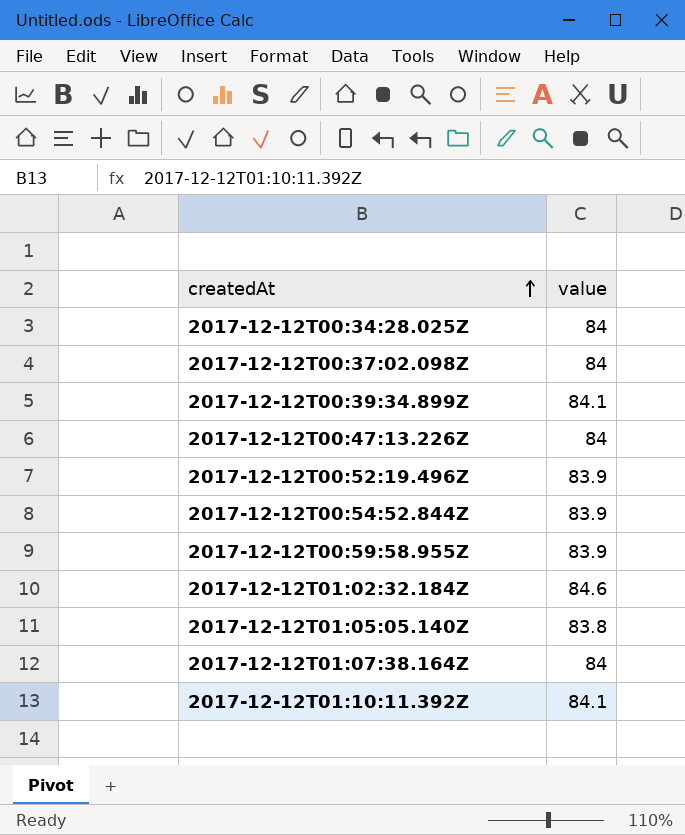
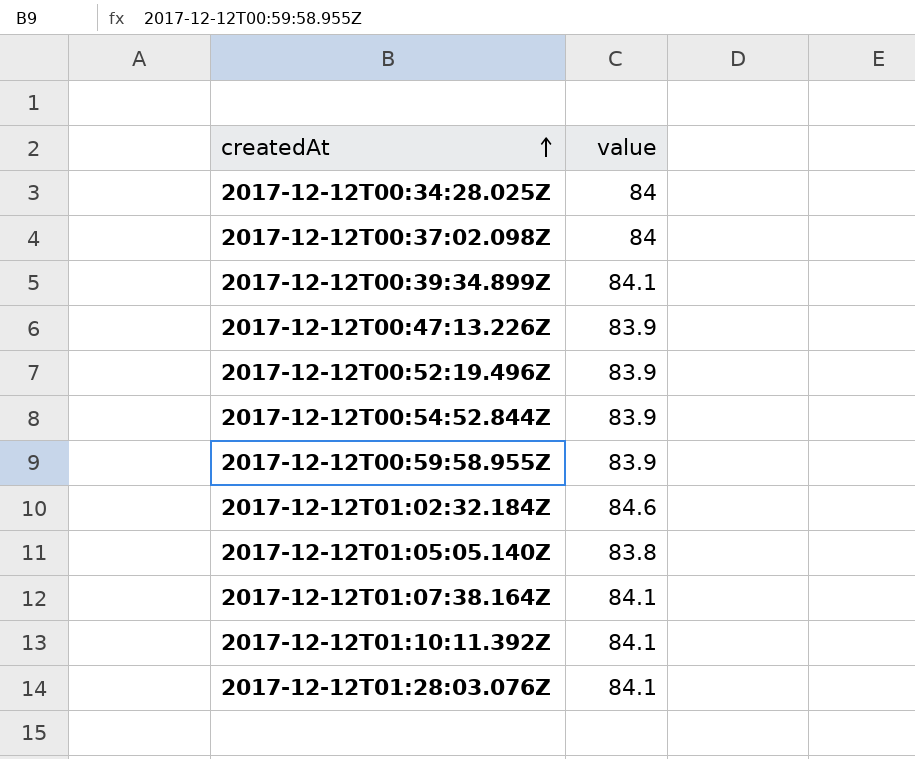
2017-12-12T00:47:13.226Z | value: 84 -> 83.9
2017-12-12T01:07:38.164Z | value: 84 -> 84.1
row 2017-12-12T01:28:03.076Z: none -> 84.1

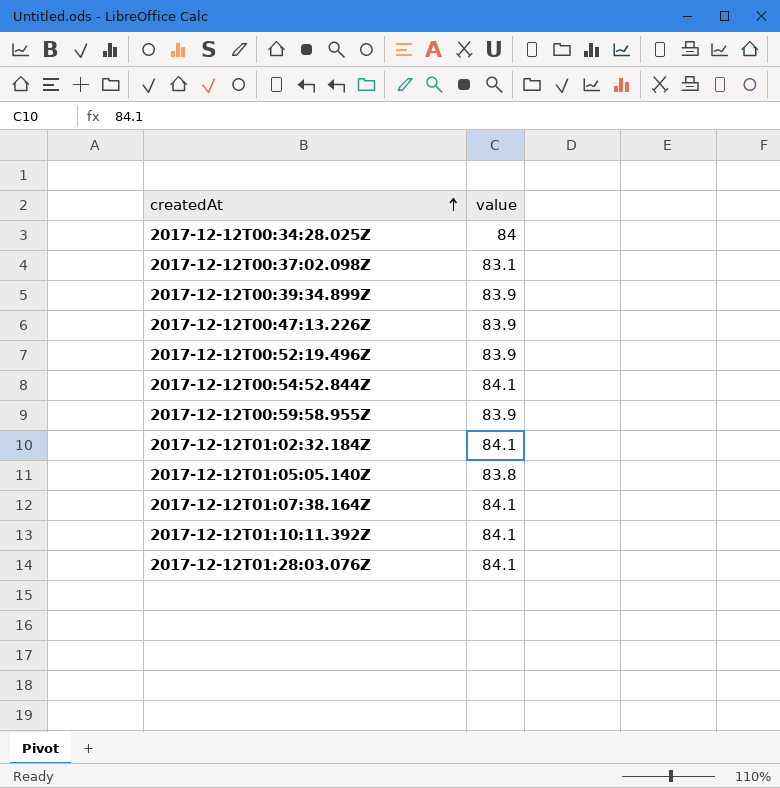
2017-12-12T00:37:02.098Z | value: 84 -> 83.1
2017-12-12T00:39:34.899Z | value: 84.1 -> 83.9
2017-12-12T00:54:52.844Z | value: 83.9 -> 84.1
2017-12-12T01:02:32.184Z | value: 84.6 -> 84.1

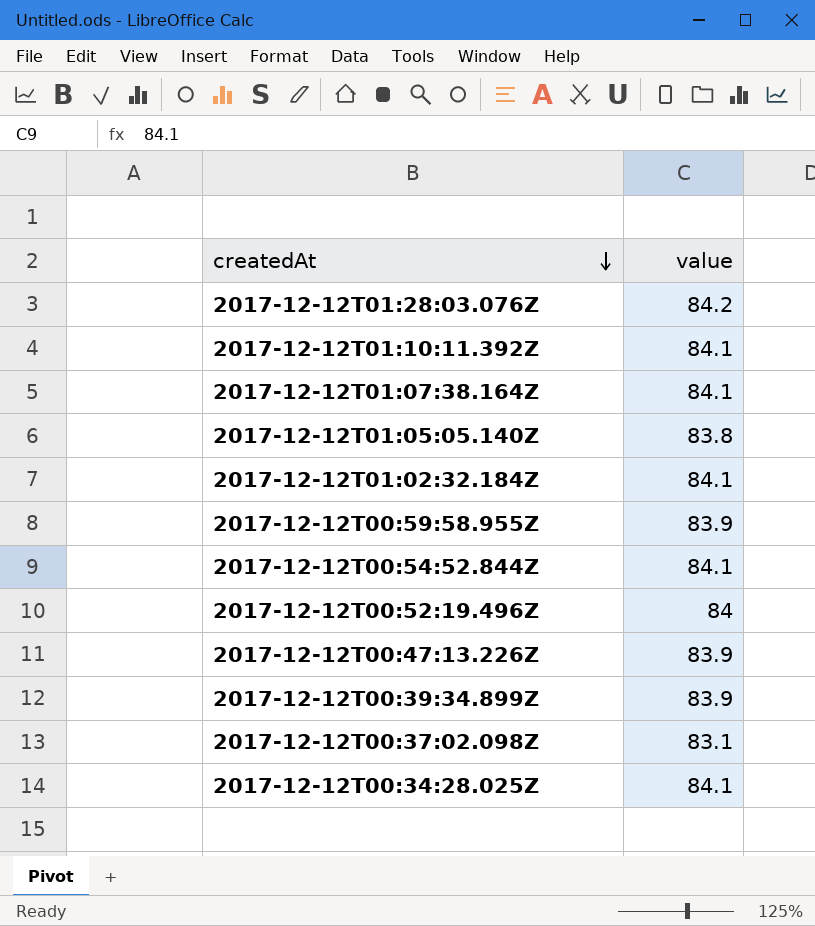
row order: createdAt ascending -> createdAt descending
2017-12-12T01:28:03.076Z | value: 84.1 -> 84.2
2017-12-12T00:52:19.496Z | value: 83.9 -> 84
2017-12-12T00:34:28.025Z | value: 84 -> 84.1

